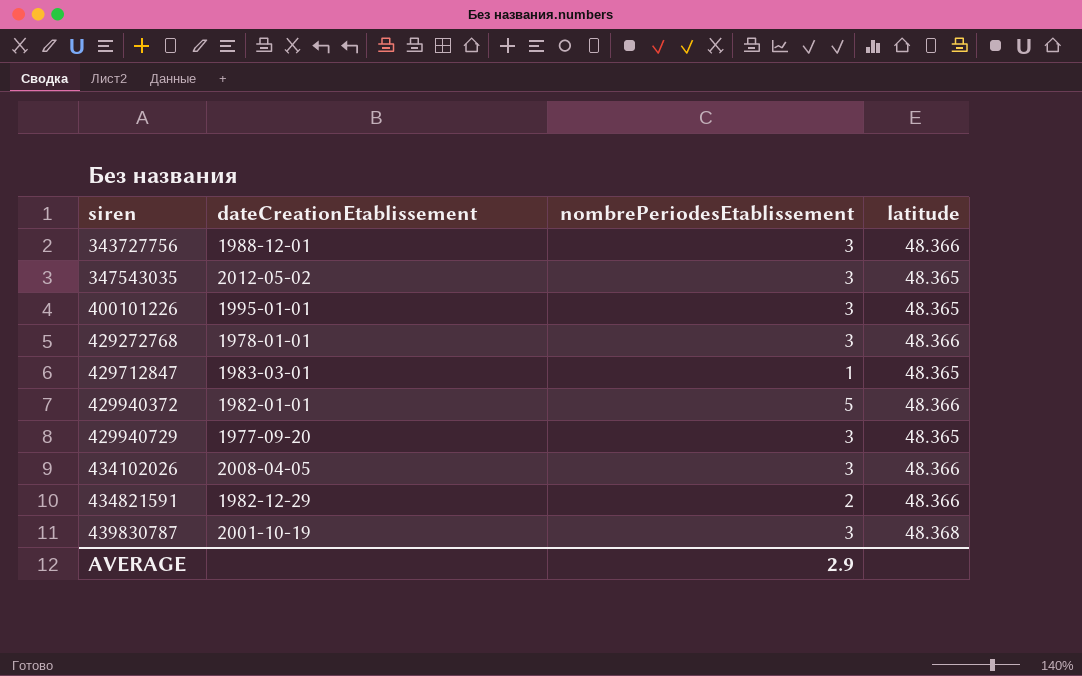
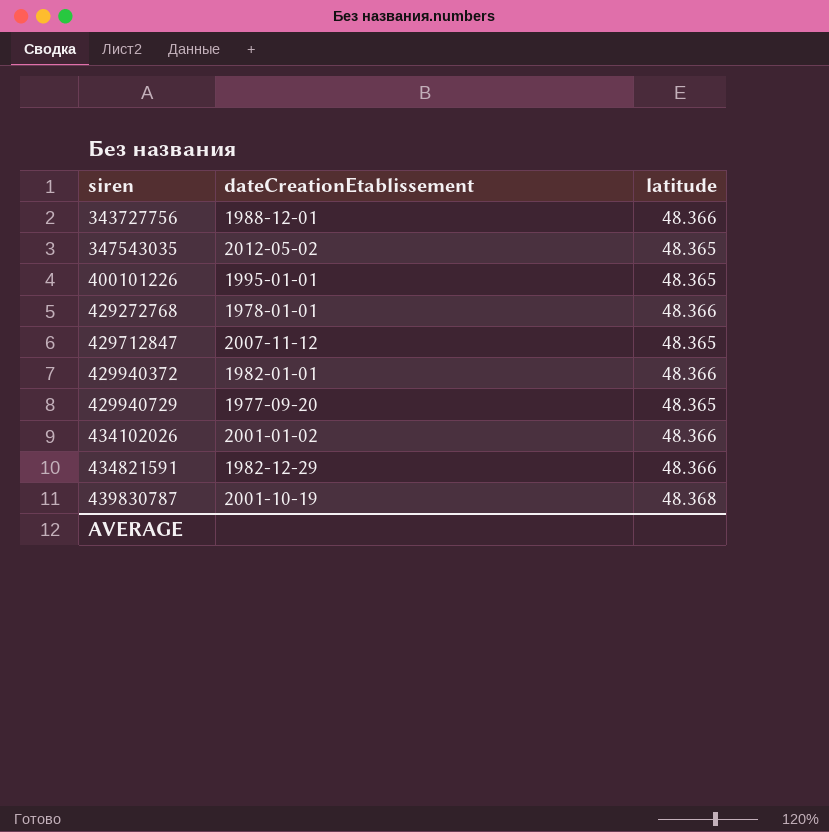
column nombrePeriodesEtablissement | position: 3 -> none
429712847 | dateCreationEtablissement: 1983-03-01 -> 2007-11-12
434102026 | dateCreationEtablissement: 2008-04-05 -> 2001-01-02

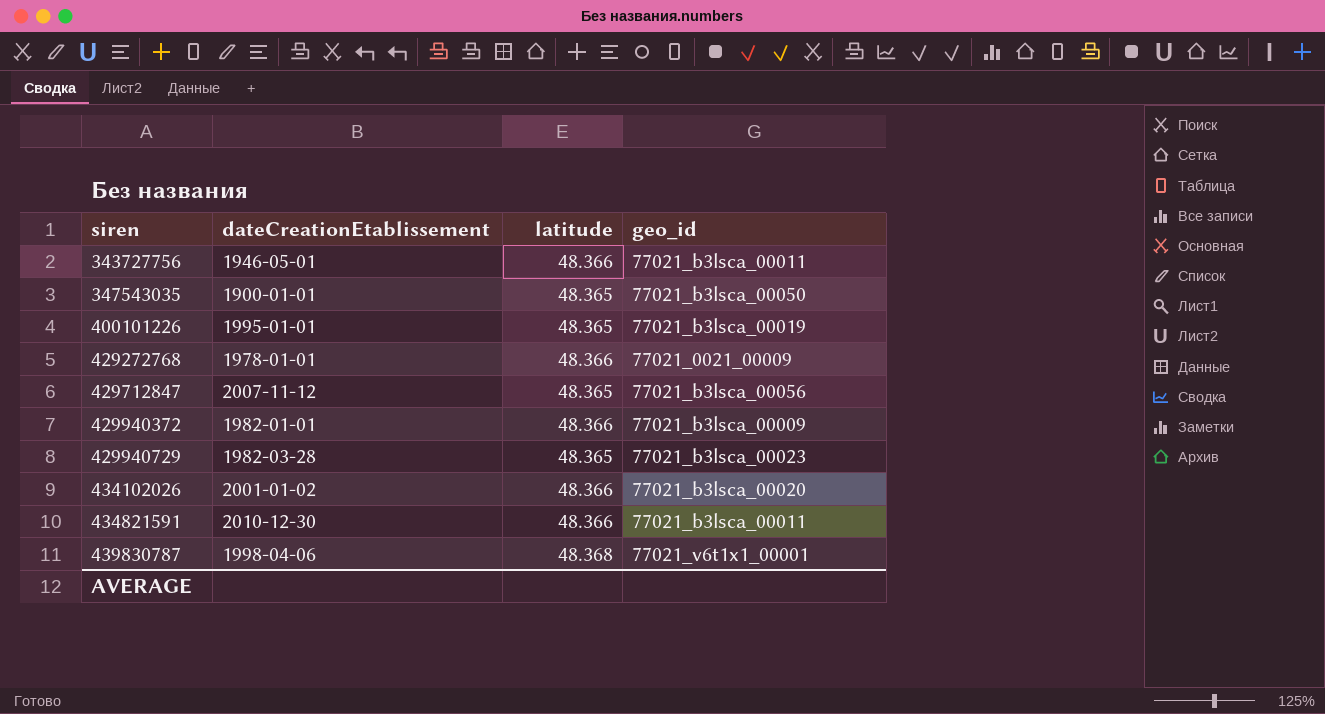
column geo_id | position: none -> 4
343727756 | dateCreationEtablissement: 1988-12-01 -> 1946-05-01
347543035 | dateCreationEtablissement: 2012-05-02 -> 1900-01-01
429940729 | dateCreationEtablissement: 1977-09-20 -> 1982-03-28
434821591 | dateCreationEtablissement: 1982-12-29 -> 2010-12-30
439830787 | dateCreationEtablissement: 2001-10-19 -> 1998-04-06

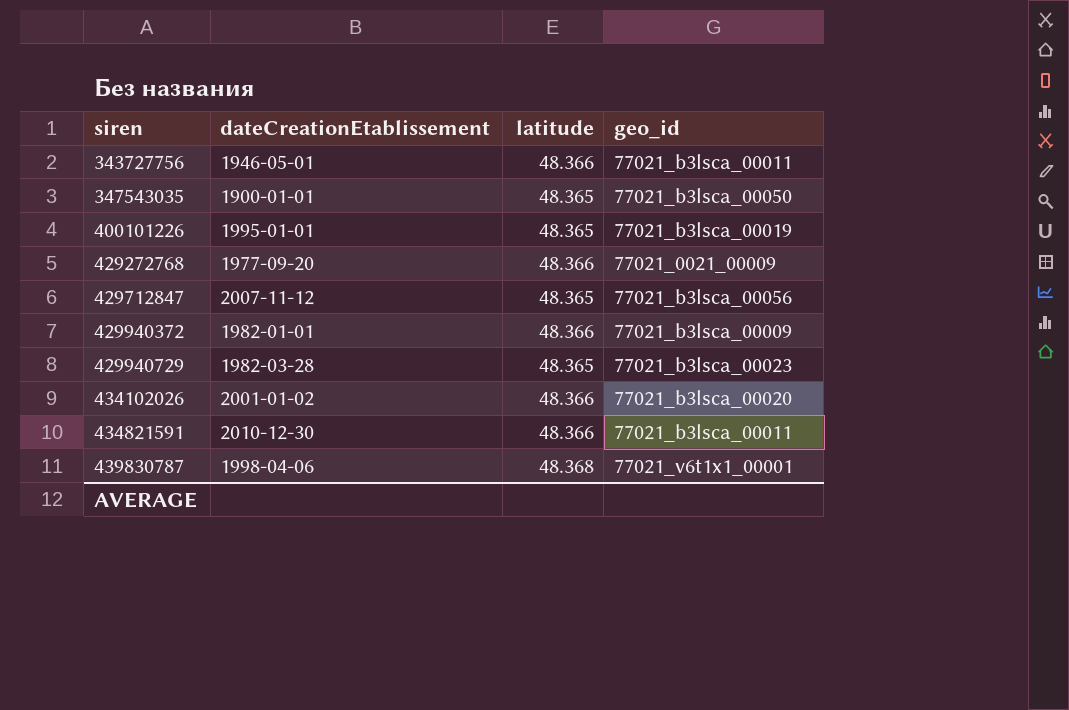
429272768 | dateCreationEtablissement: 1978-01-01 -> 1977-09-20

